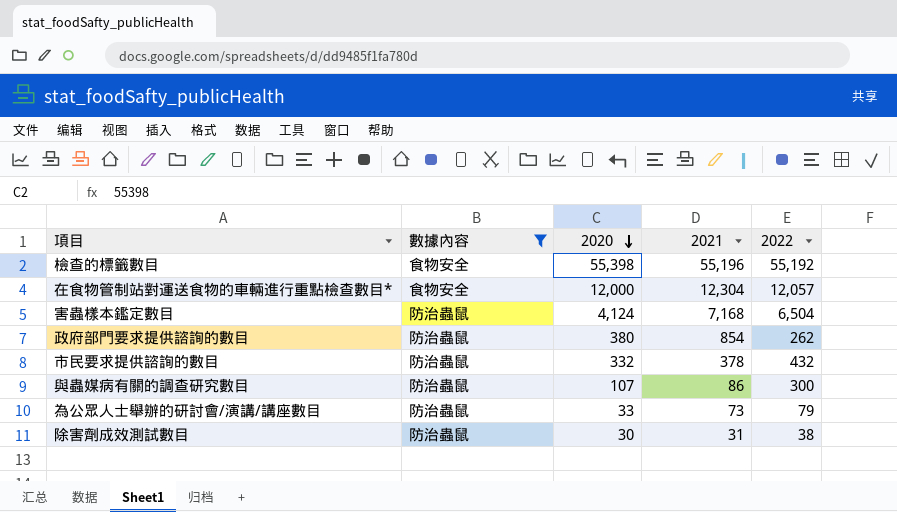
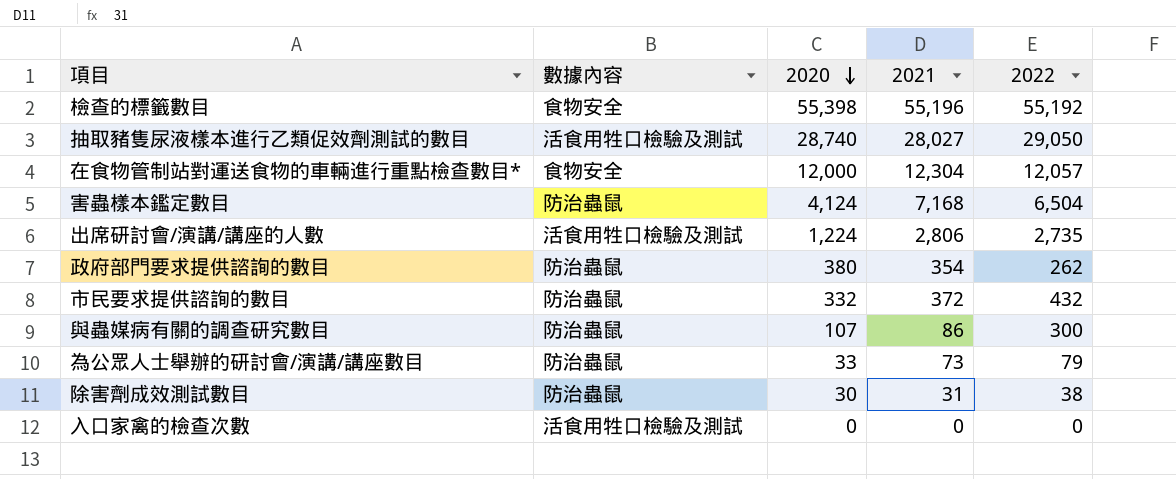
filter: 數據內容 != 活食用牲口檢驗及測試 -> none
政府部門要求提供諮詢的數目 | 2021: 854 -> 354
市民要求提供諮詢的數目 | 2021: 378 -> 372

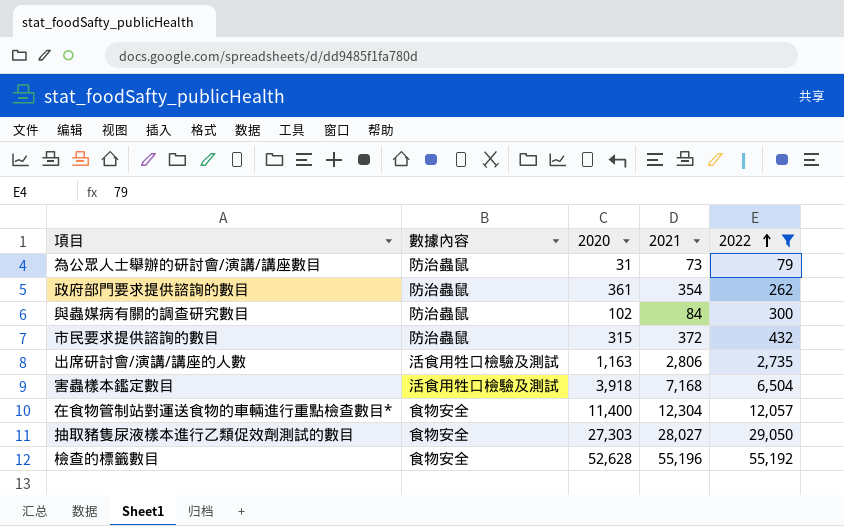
filter: none -> 2022 >= 79
row order: 2020 descending -> 2022 ascending
為公眾人士舉辦的研討會/演講/講座數目 | 2020: 33 -> 31
政府部門要求提供諮詢的數目 | 2020: 380 -> 361
與蟲媒病有關的調查研究數目 | 2020: 107 -> 102
與蟲媒病有關的調查研究數目 | 2021: 86 -> 84
市民要求提供諮詢的數目 | 2020: 332 -> 315
出席研討會/演講/講座的人數 | 2020: 1,224 -> 1,163
害蟲樣本鑑定數目 | 數據內容: 防治蟲鼠 -> 活食用牲口檢驗及測試
害蟲樣本鑑定數目 | 2020: 4,124 -> 3,918
在食物管制站對運送食物的車輛進行重點檢查數目* | 2020: 12,000 -> 11,400
抽取豬隻尿液樣本進行乙類促效劑測試的數目 | 數據內容: 活食用牲口檢驗及測試 -> 食物安全
抽取豬隻尿液樣本進行乙類促效劑測試的數目 | 2020: 28,740 -> 27,303
檢查的標籤數目 | 2020: 55,398 -> 52,628

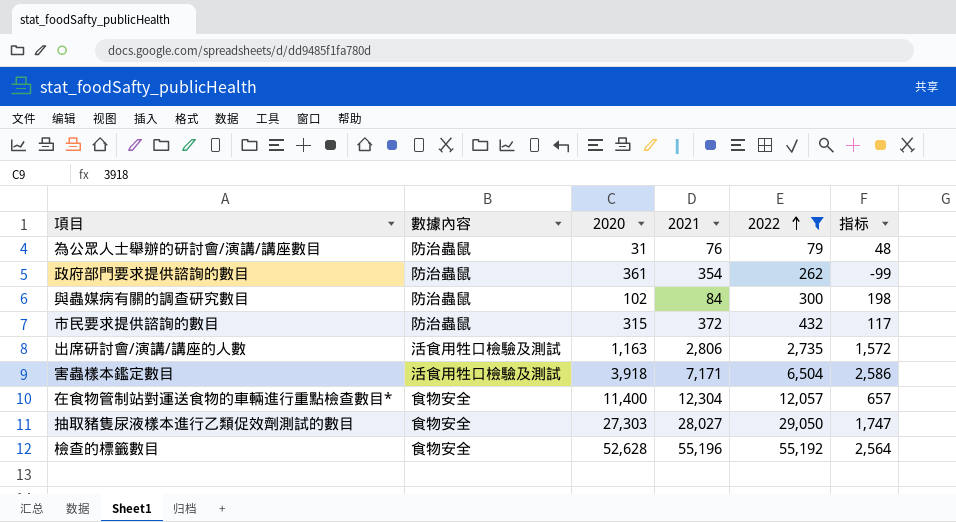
column 指标 | formula: none -> [2022] - [2020]
為公眾人士舉辦的研討會/演講/講座數目 | 2021: 73 -> 76
害蟲樣本鑑定數目 | 2021: 7,168 -> 7,171

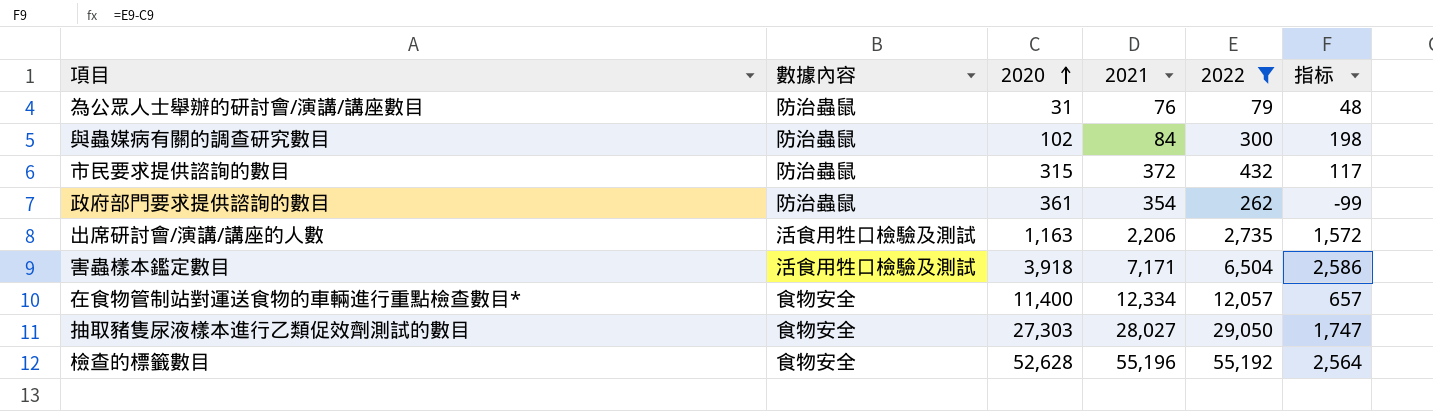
row order: 2022 ascending -> 2020 ascending
出席研討會/演講/講座的人數 | 2021: 2,806 -> 2,206
在食物管制站對運送食物的車輛進行重點檢查數目* | 2021: 12,304 -> 12,334

